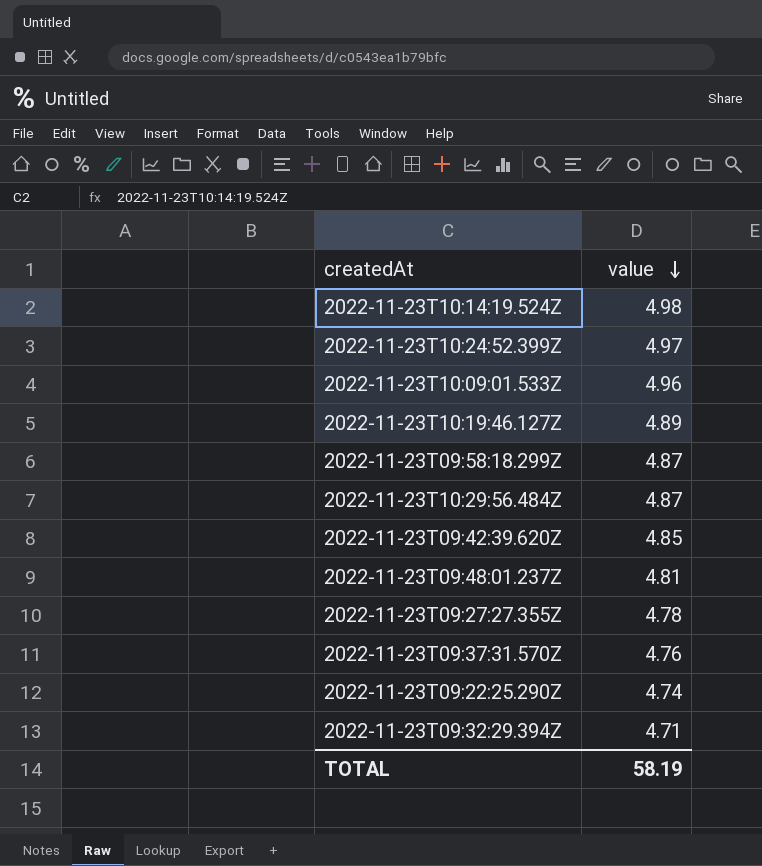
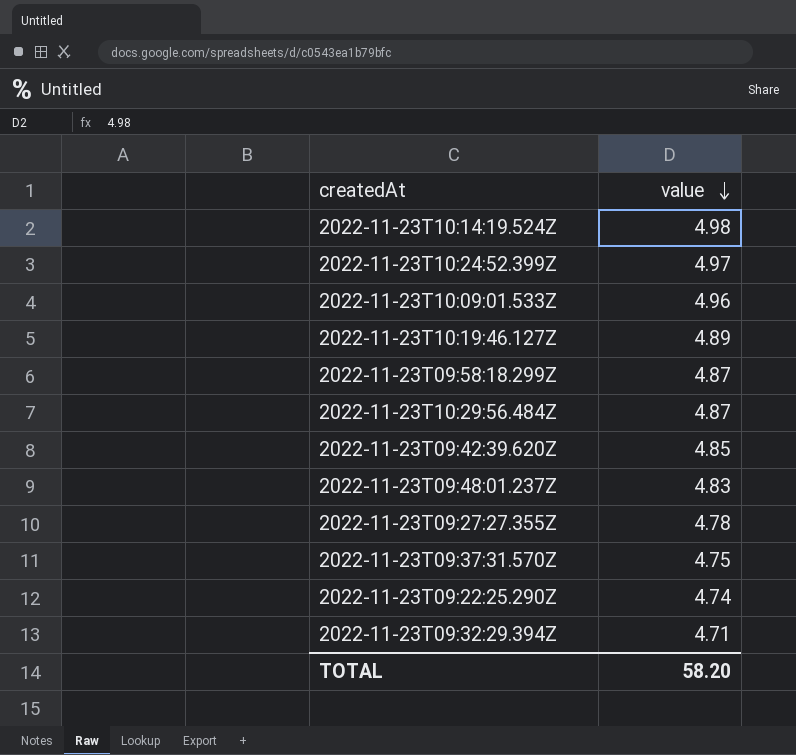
2022-11-23T09:48:01.237Z | value: 4.81 -> 4.83
2022-11-23T09:37:31.570Z | value: 4.76 -> 4.75
TOTAL | value: 58.19 -> 58.20

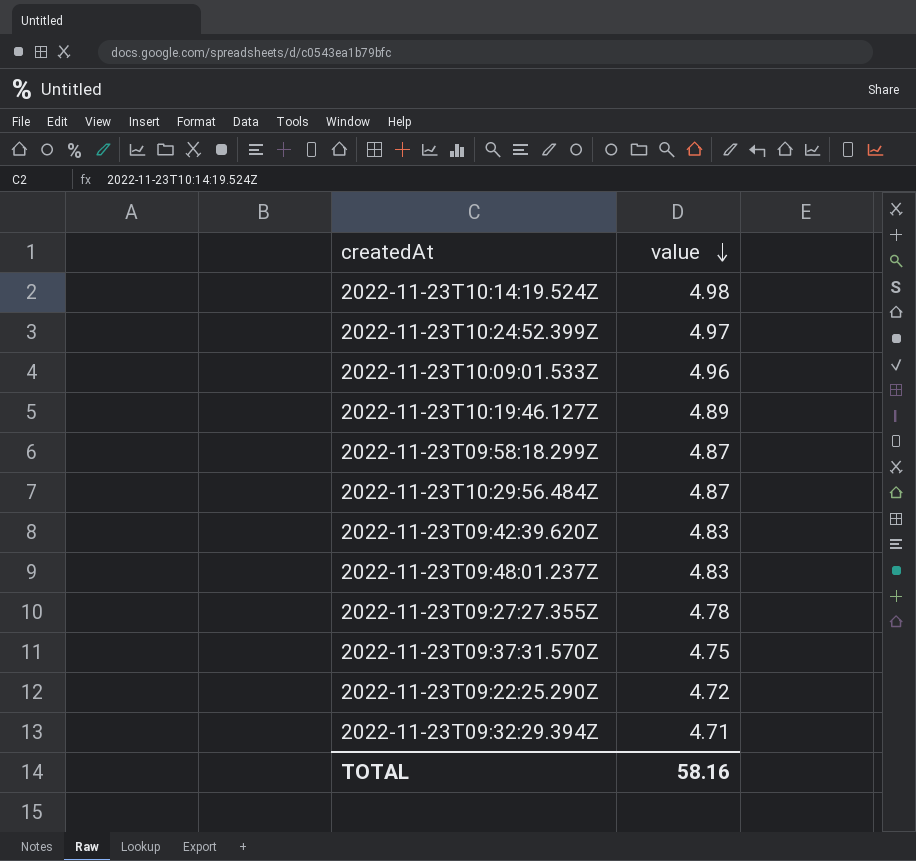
2022-11-23T09:42:39.620Z | value: 4.85 -> 4.83
2022-11-23T09:22:25.290Z | value: 4.74 -> 4.72
TOTAL | value: 58.20 -> 58.16

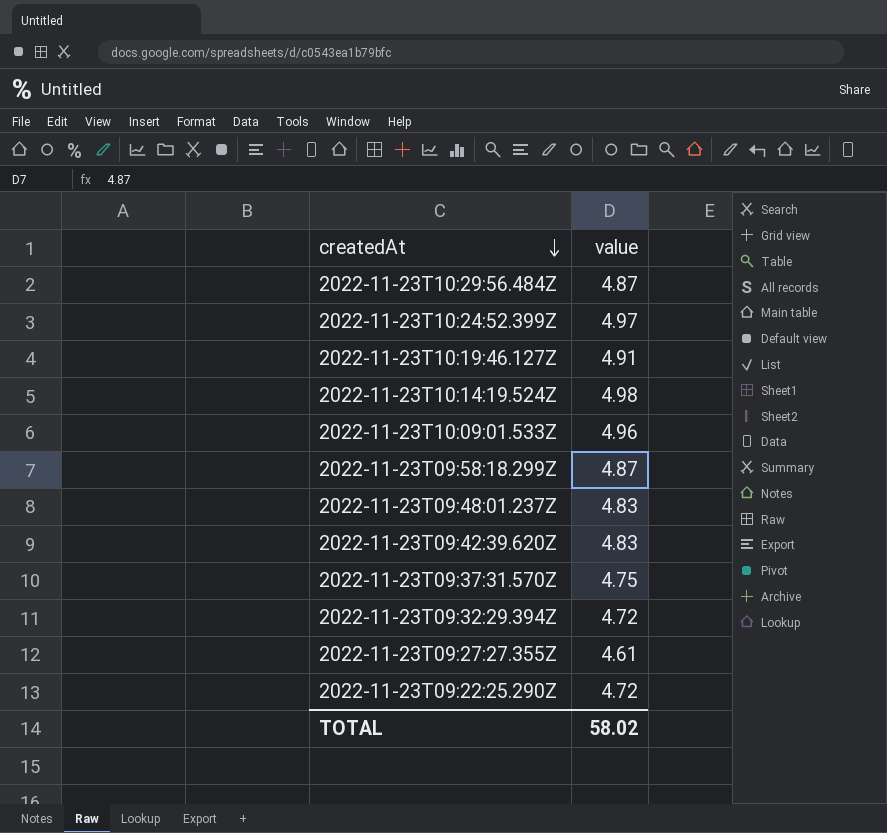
row order: value descending -> createdAt descending
2022-11-23T10:19:46.127Z | value: 4.89 -> 4.91
2022-11-23T09:32:29.394Z | value: 4.71 -> 4.72
2022-11-23T09:27:27.355Z | value: 4.78 -> 4.61
TOTAL | value: 58.16 -> 58.02

